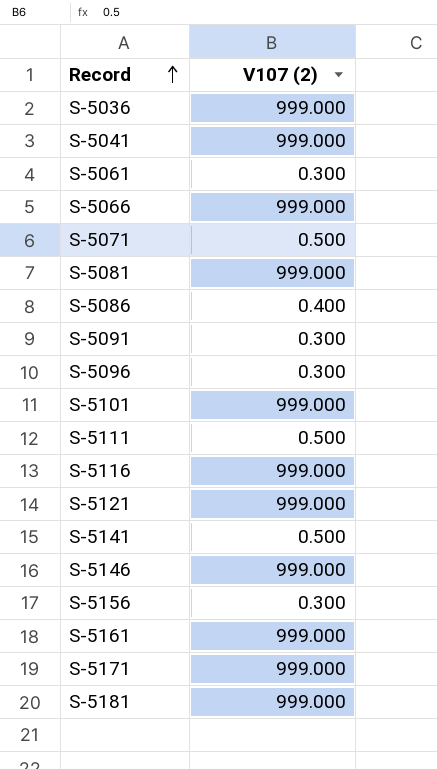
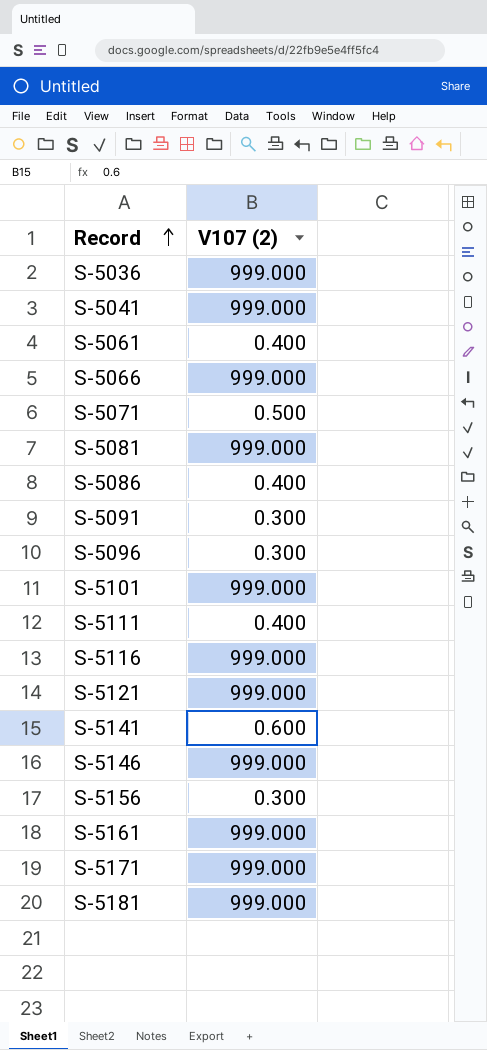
S-5061 | V107 (2): 0.300 -> 0.400
S-5111 | V107 (2): 0.500 -> 0.400
S-5141 | V107 (2): 0.500 -> 0.600

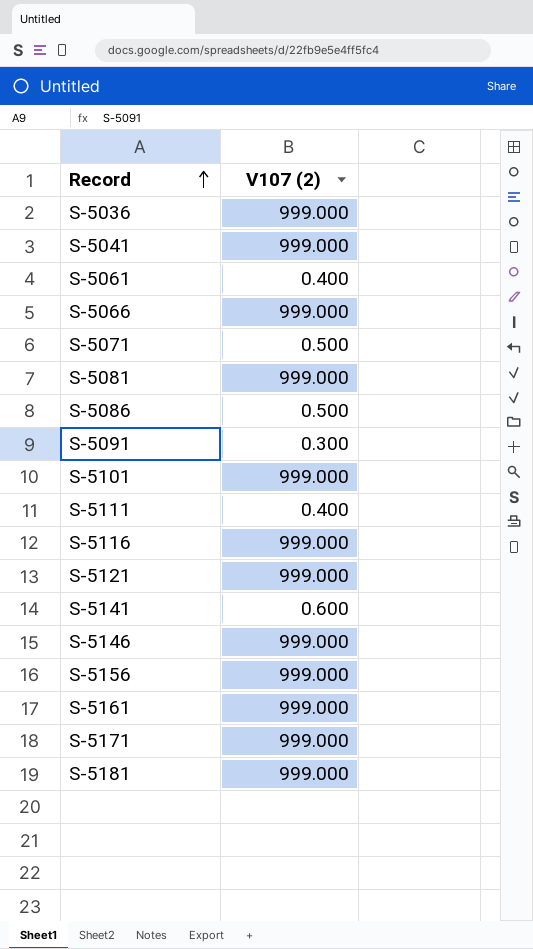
row S-5096: 0.300 -> none
S-5086 | V107 (2): 0.400 -> 0.500
S-5156 | V107 (2): 0.300 -> 999.000

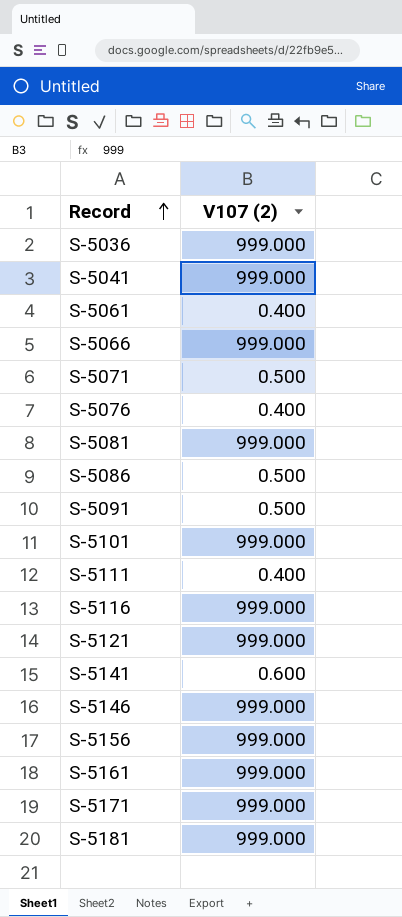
row S-5076: none -> 0.400
S-5091 | V107 (2): 0.300 -> 0.500

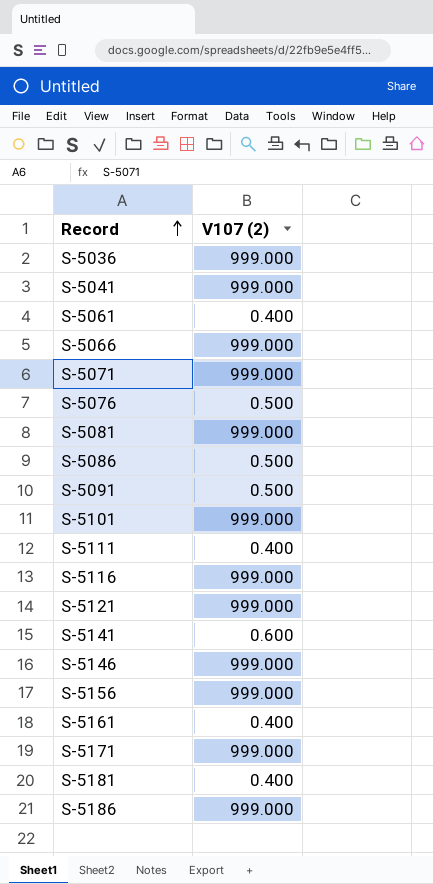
S-5071 | V107 (2): 0.500 -> 999.000
S-5076 | V107 (2): 0.400 -> 0.500
S-5161 | V107 (2): 999.000 -> 0.400
S-5181 | V107 (2): 999.000 -> 0.400
row S-5186: none -> 999.000

